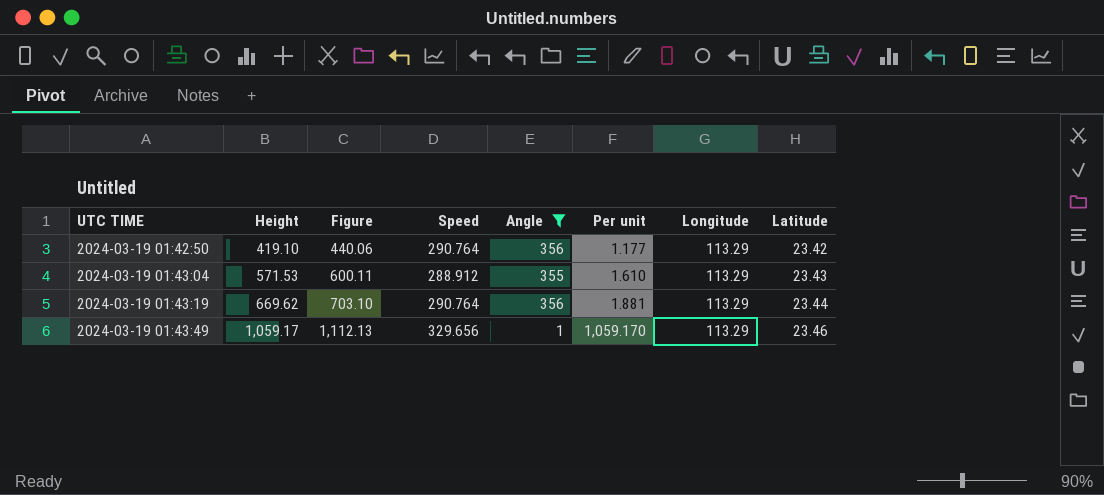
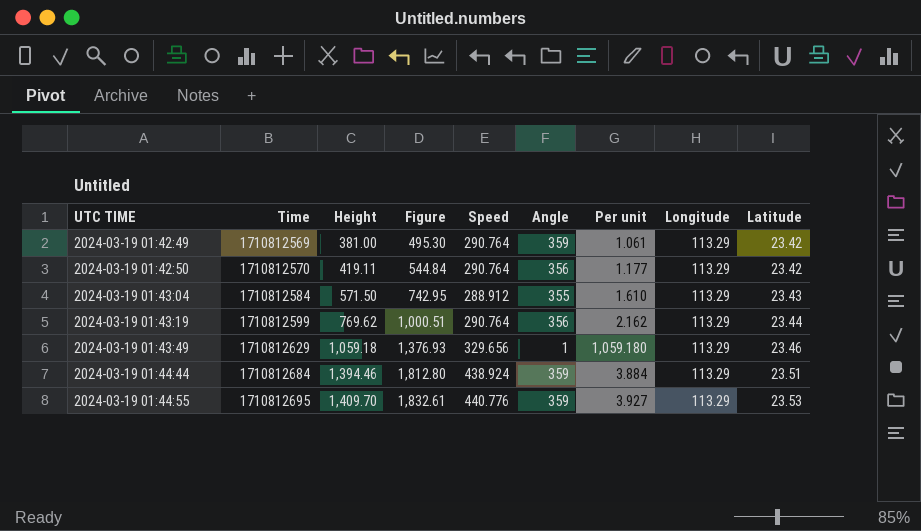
filter: Angle != 359 -> none
column Time | position: none -> 2
column Figure | formula: [Height] * 1.05 -> [Height] * 1.3
2024-03-19 01:42:50 | Height: 419.10 -> 419.11
2024-03-19 01:43:04 | Height: 571.53 -> 571.50
2024-03-19 01:43:19 | Height: 669.62 -> 769.62
2024-03-19 01:43:19 | Per unit: 1.881 -> 2.162
2024-03-19 01:43:49 | Height: 1,059.17 -> 1,059.18
2024-03-19 01:43:49 | Per unit: 1,059.170 -> 1,059.180

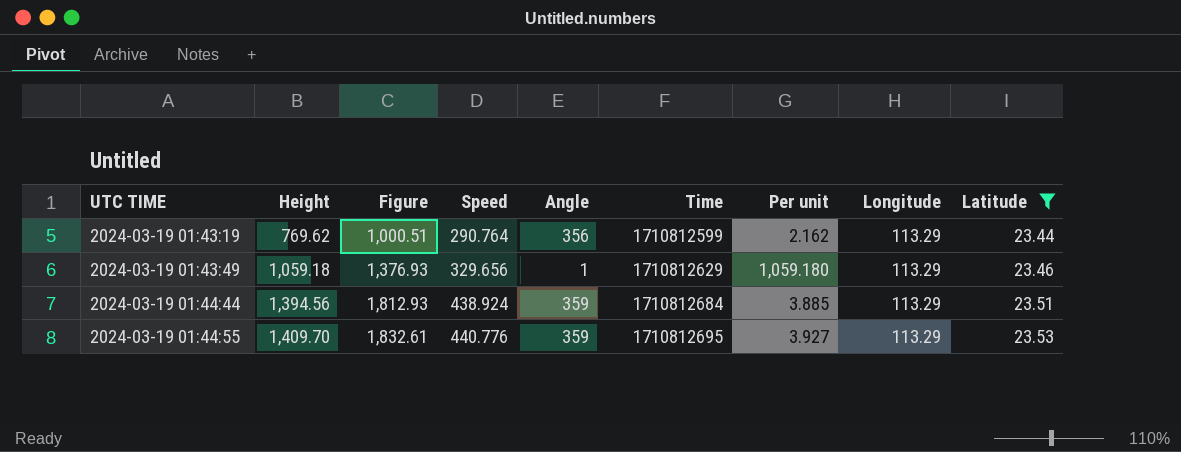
filter: none -> Latitude >= 23.44
column Time | position: 2 -> 6
2024-03-19 01:44:44 | Height: 1,394.46 -> 1,394.56
2024-03-19 01:44:44 | Figure: 1,812.80 -> 1,812.93
2024-03-19 01:44:44 | Per unit: 3.884 -> 3.885

